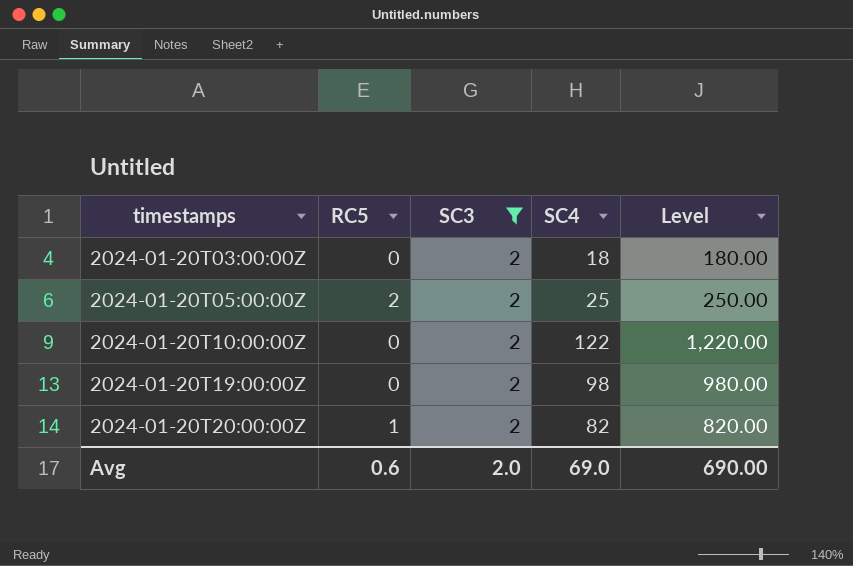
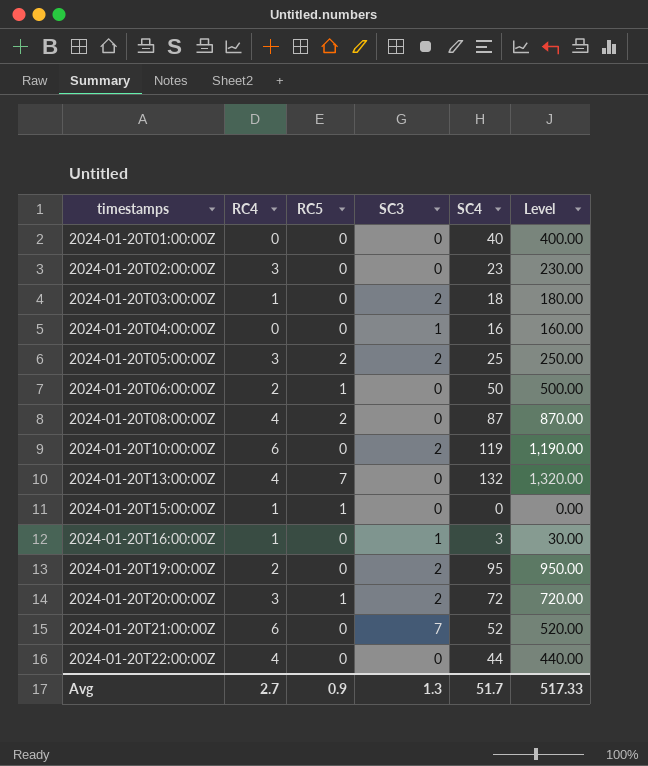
filter: SC3 = 2 -> none
column RC4 | position: none -> 2
2024-01-20T10:00:00Z | SC4: 122 -> 119
2024-01-20T10:00:00Z | Level: 1,220.00 -> 1,190.00
2024-01-20T19:00:00Z | SC4: 98 -> 95
2024-01-20T19:00:00Z | Level: 980.00 -> 950.00
2024-01-20T20:00:00Z | SC4: 82 -> 72
2024-01-20T20:00:00Z | Level: 820.00 -> 720.00
Avg | RC5: 0.6 -> 0.9
Avg | SC3: 2.0 -> 1.3
Avg | SC4: 69.0 -> 51.7
Avg | Level: 690.00 -> 517.33

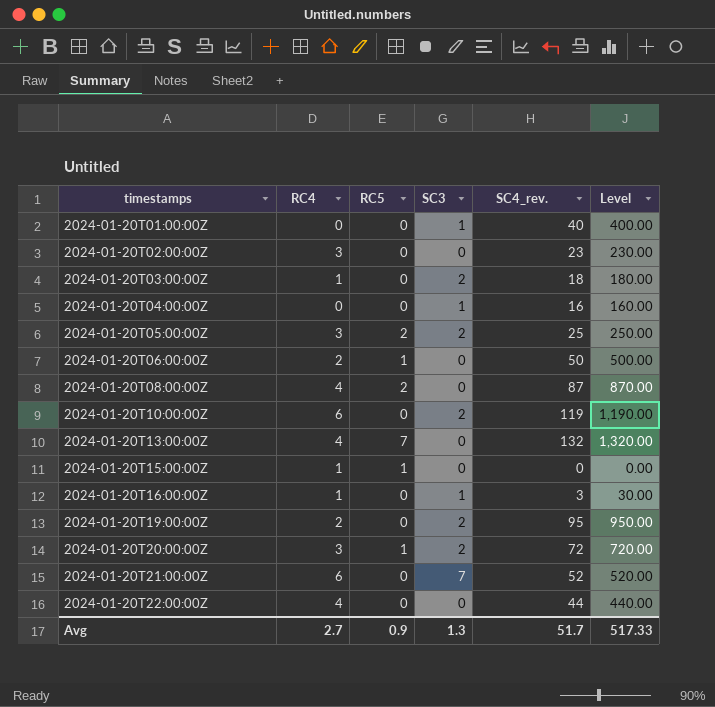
column name: SC4 -> SC4_rev.
2024-01-20T01:00:00Z | SC3: 0 -> 1

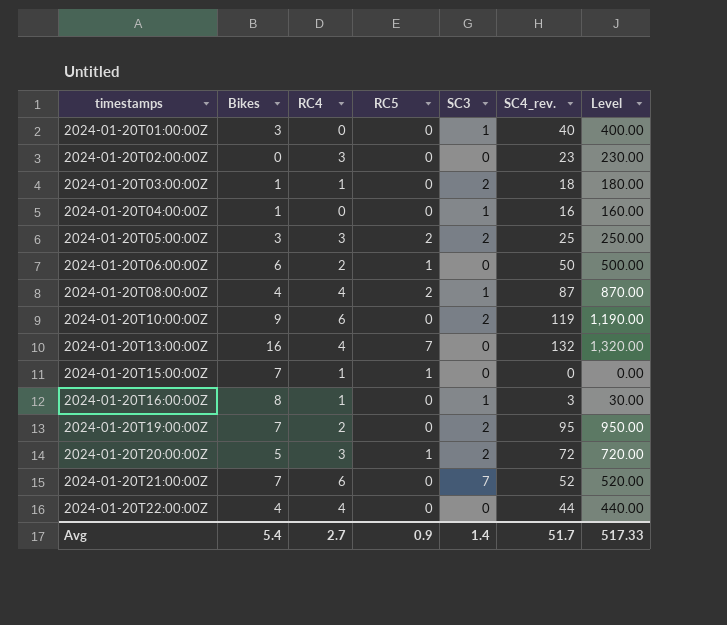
column Bikes | position: none -> 2
2024-01-20T08:00:00Z | SC3: 0 -> 1
Avg | SC3: 1.3 -> 1.4

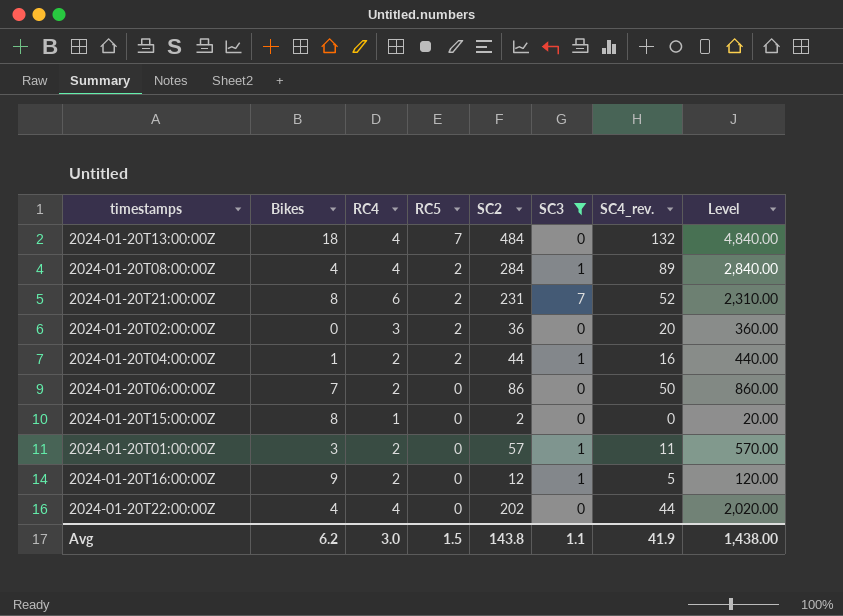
filter: none -> SC3 != 2
row order: timestamps ascending -> RC5 descending
column SC2 | position: none -> 5
column Level | formula: [SC4_rev.] * 10 -> [SC2] * 10
2024-01-20T13:00:00Z | Bikes: 16 -> 18
2024-01-20T08:00:00Z | SC4_rev.: 87 -> 89
2024-01-20T21:00:00Z | Bikes: 7 -> 8
2024-01-20T21:00:00Z | RC5: 0 -> 2
2024-01-20T02:00:00Z | RC5: 0 -> 2
2024-01-20T02:00:00Z | SC4_rev.: 23 -> 20
2024-01-20T04:00:00Z | RC4: 0 -> 2
2024-01-20T04:00:00Z | RC5: 0 -> 2
2024-01-20T06:00:00Z | Bikes: 6 -> 7
2024-01-20T06:00:00Z | RC5: 1 -> 0
2024-01-20T15:00:00Z | Bikes: 7 -> 8
2024-01-20T15:00:00Z | RC5: 1 -> 0
2024-01-20T01:00:00Z | RC4: 0 -> 2
2024-01-20T01:00:00Z | SC4_rev.: 40 -> 11
2024-01-20T16:00:00Z | Bikes: 8 -> 9
2024-01-20T16:00:00Z | RC4: 1 -> 2
2024-01-20T16:00:00Z | SC4_rev.: 3 -> 5
Avg | Bikes: 5.4 -> 6.2
Avg | RC4: 2.7 -> 3.0
Avg | RC5: 0.9 -> 1.5
Avg | SC3: 1.4 -> 1.1
Avg | SC4_rev.: 51.7 -> 41.9
Avg | Level: 517.33 -> 1,438.00

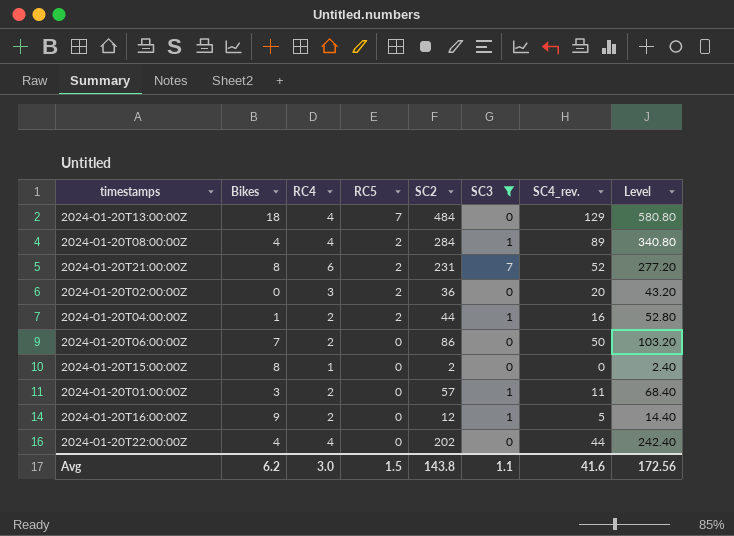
column Level | formula: [SC2] * 10 -> [SC2] * 1.2
2024-01-20T13:00:00Z | SC4_rev.: 132 -> 129
Avg | SC4_rev.: 41.9 -> 41.6
Avg | Level: 1,438.00 -> 172.56

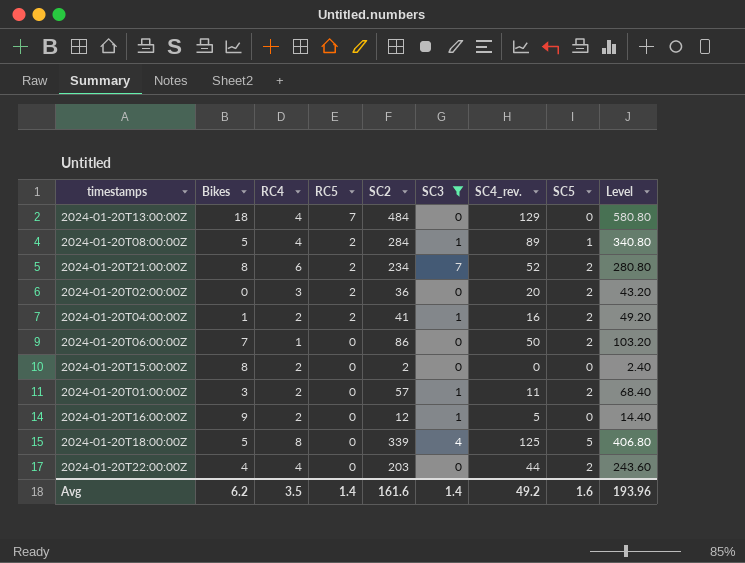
column SC5 | position: none -> 8
2024-01-20T08:00:00Z | Bikes: 4 -> 5
2024-01-20T21:00:00Z | SC2: 231 -> 234
2024-01-20T21:00:00Z | Level: 277.20 -> 280.80
2024-01-20T04:00:00Z | SC2: 44 -> 41
2024-01-20T04:00:00Z | Level: 52.80 -> 49.20
2024-01-20T06:00:00Z | RC4: 2 -> 1
2024-01-20T15:00:00Z | RC4: 1 -> 2
row 2024-01-20T18:00:00Z: none -> 5 | 8 | 0 | 339 | 4 | 125 | 5 | 406.80
2024-01-20T22:00:00Z | SC2: 202 -> 203
2024-01-20T22:00:00Z | Level: 242.40 -> 243.60
Avg | RC4: 3.0 -> 3.5
Avg | RC5: 1.5 -> 1.4
Avg | SC2: 143.8 -> 161.6
Avg | SC3: 1.1 -> 1.4
Avg | SC4_rev.: 41.6 -> 49.2
Avg | Level: 172.56 -> 193.96

